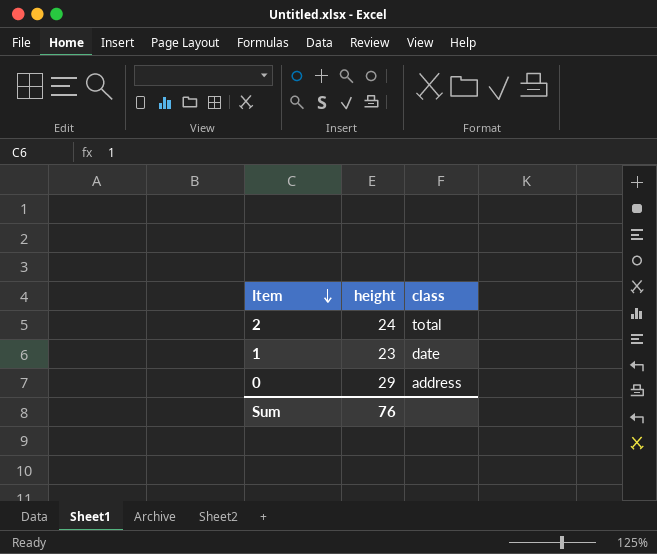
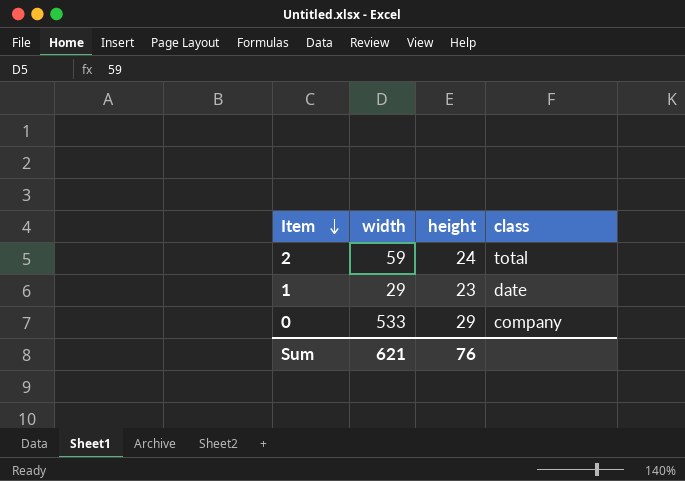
column width | position: none -> 2
0 | class: address -> company

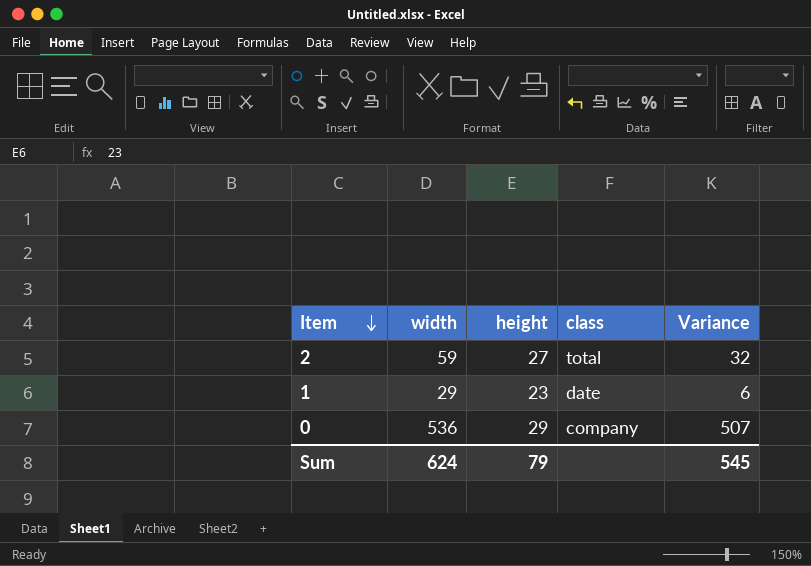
column Variance | formula: none -> [width] - [height]
2 | height: 24 -> 27
0 | width: 533 -> 536
Sum | width: 621 -> 624
Sum | height: 76 -> 79

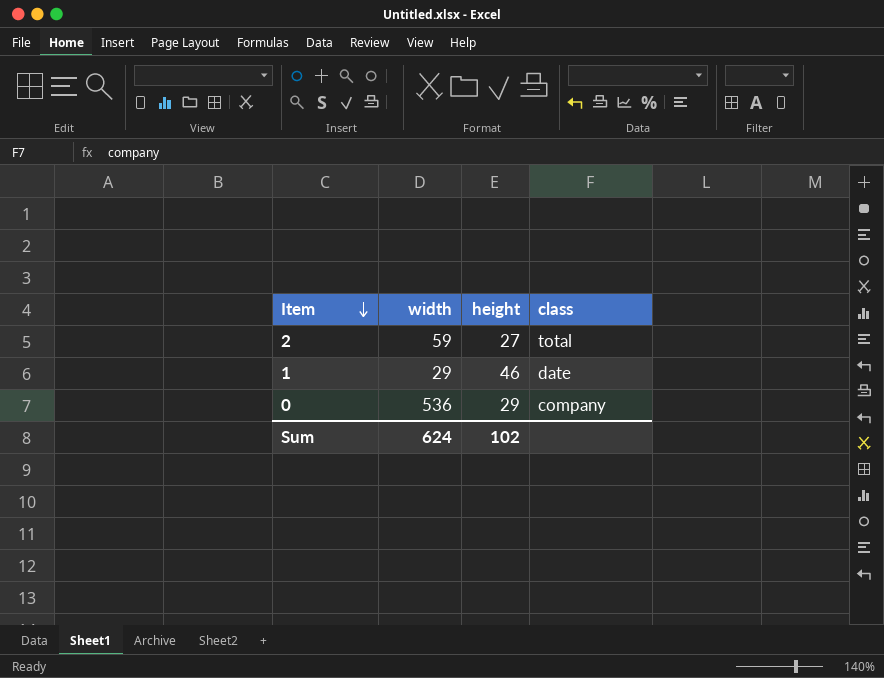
column Variance | formula: [width] - [height] -> none
1 | height: 23 -> 46
Sum | height: 79 -> 102

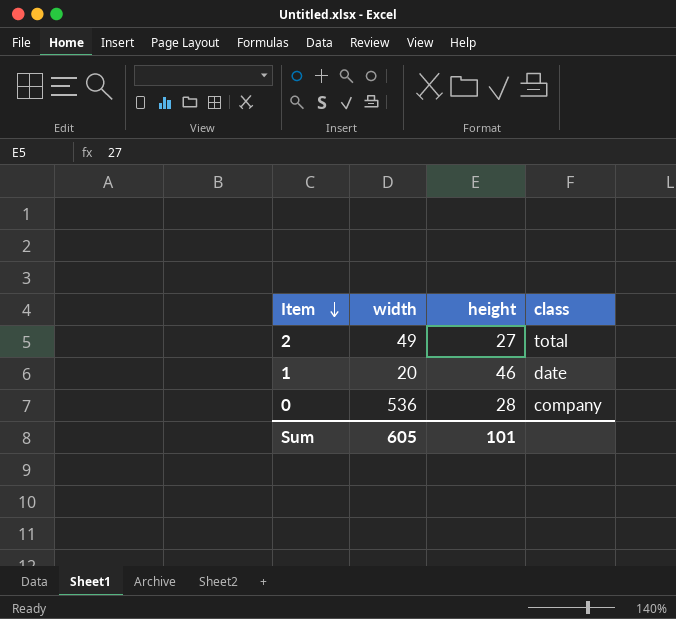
2 | width: 59 -> 49
1 | width: 29 -> 20
0 | height: 29 -> 28
Sum | width: 624 -> 605
Sum | height: 102 -> 101

